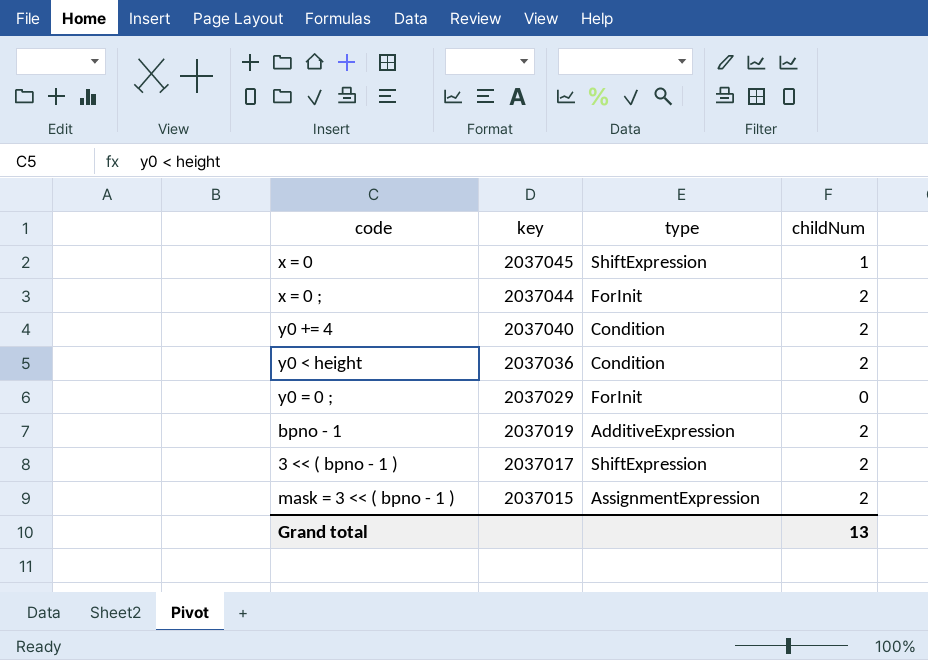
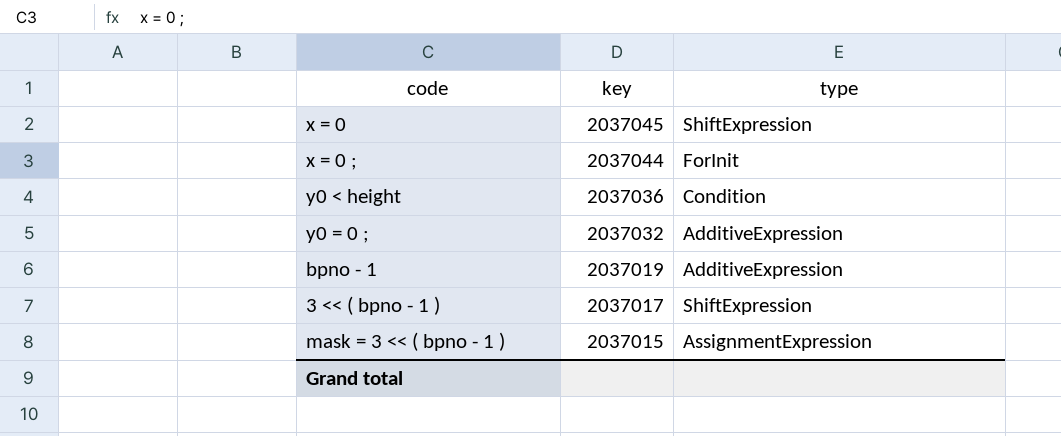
column childNum | position: 4 -> none
row y0 += 4: 2037040 | Condition | 2 -> none
y0 = 0 ; | key: 2037029 -> 2037032
y0 = 0 ; | type: ForInit -> AdditiveExpression

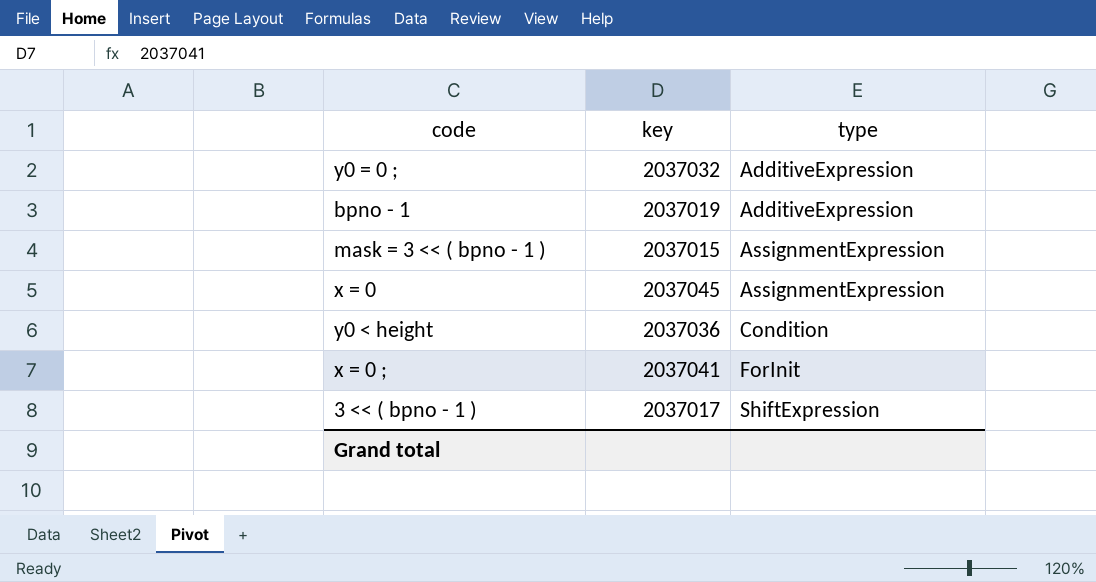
row order: key descending -> type ascending
x = 0 | type: ShiftExpression -> AssignmentExpression
x = 0 ; | key: 2037044 -> 2037041

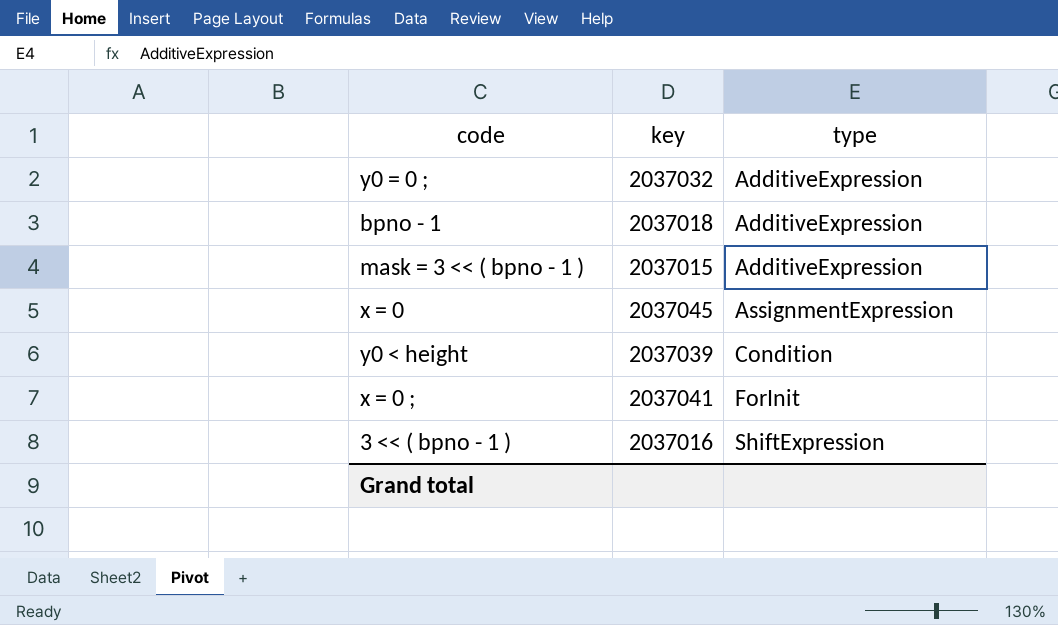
bpno - 1 | key: 2037019 -> 2037018
mask = 3 << ( bpno - 1 ) | type: AssignmentExpression -> AdditiveExpression
y0 < height | key: 2037036 -> 2037039
3 << ( bpno - 1 ) | key: 2037017 -> 2037016

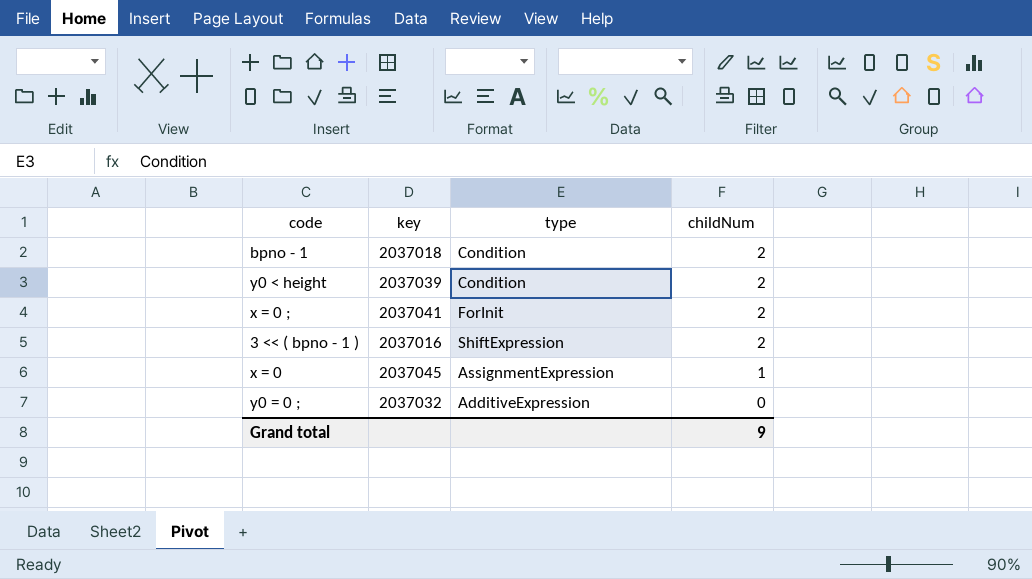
row order: type ascending -> childNum descending
column childNum | position: none -> 4
row mask = 3 << ( bpno - 1 ): 2037015 | AdditiveExpression -> none
bpno - 1 | type: AdditiveExpression -> Condition

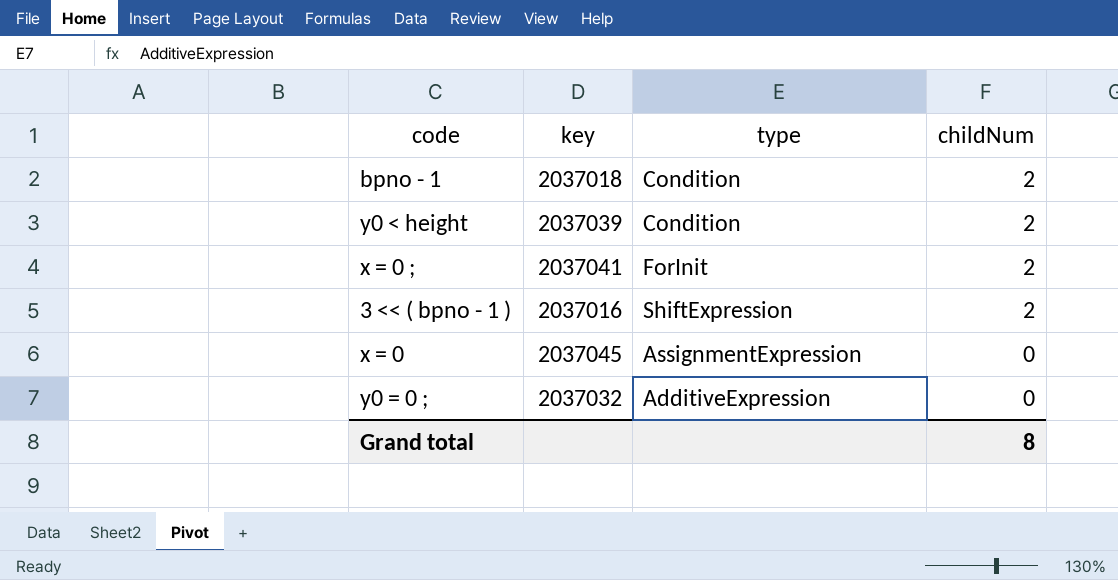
x = 0 | childNum: 1 -> 0
Grand total | childNum: 9 -> 8

